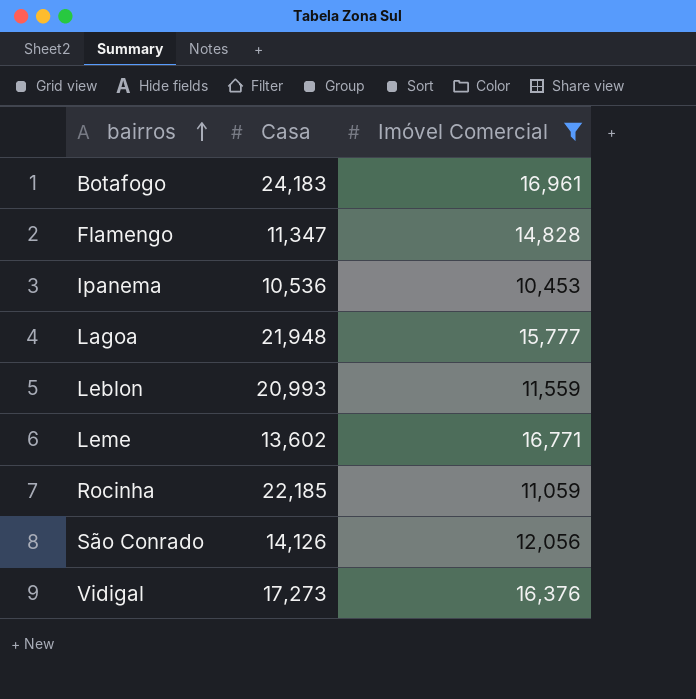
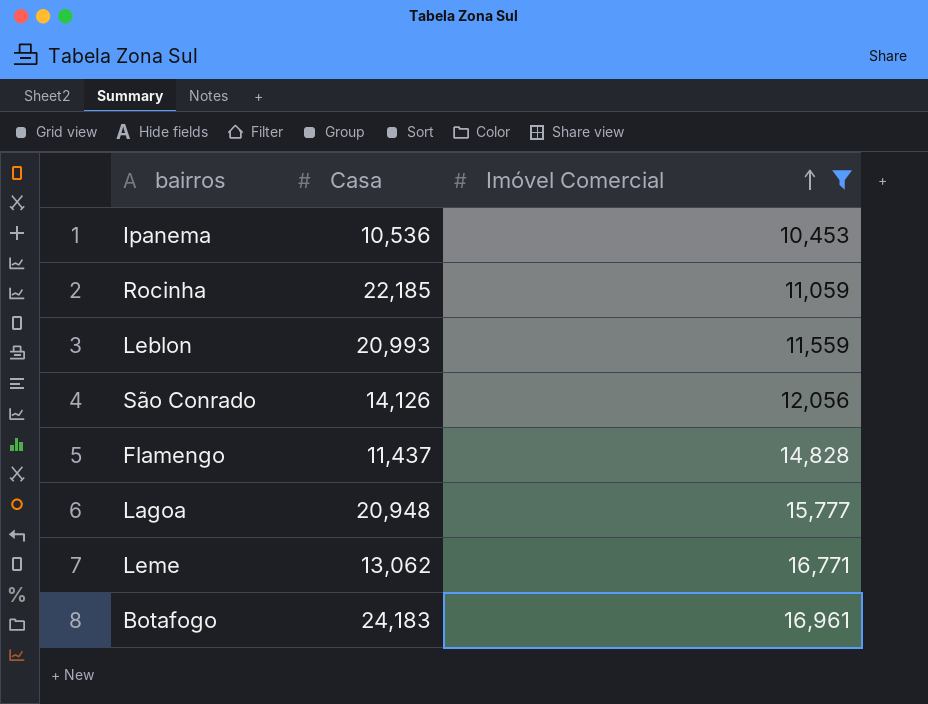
row order: bairros ascending -> Imóvel Comercial ascending
row Vidigal: 17,273 | 16,376 -> none
Flamengo | Casa: 11,347 -> 11,437
Lagoa | Casa: 21,948 -> 20,948
Leme | Casa: 13,602 -> 13,062

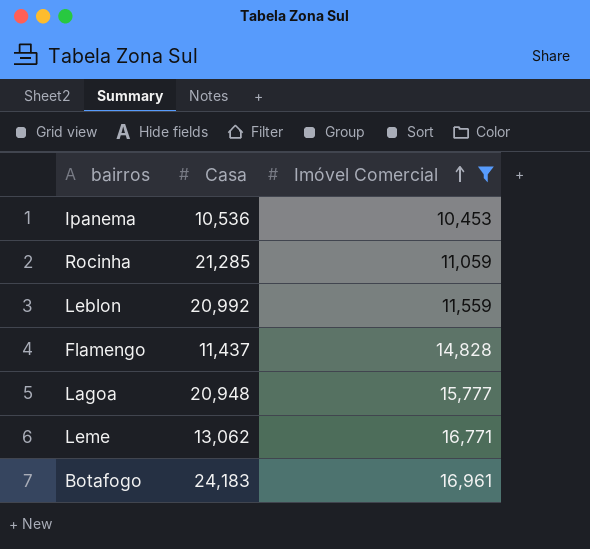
row São Conrado: 14,126 | 12,056 -> none
Rocinha | Casa: 22,185 -> 21,285
Leblon | Casa: 20,993 -> 20,992

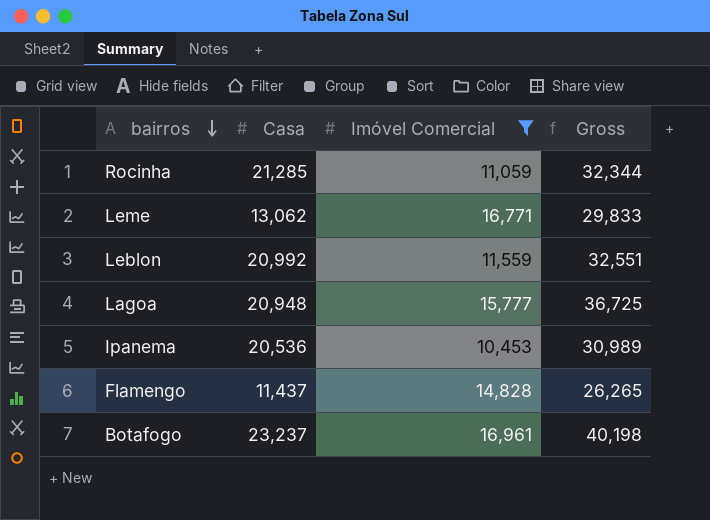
row order: Imóvel Comercial ascending -> bairros descending
column Gross | formula: none -> [Casa] + [Imóvel Comercial]
Ipanema | Casa: 10,536 -> 20,536
Botafogo | Casa: 24,183 -> 23,237

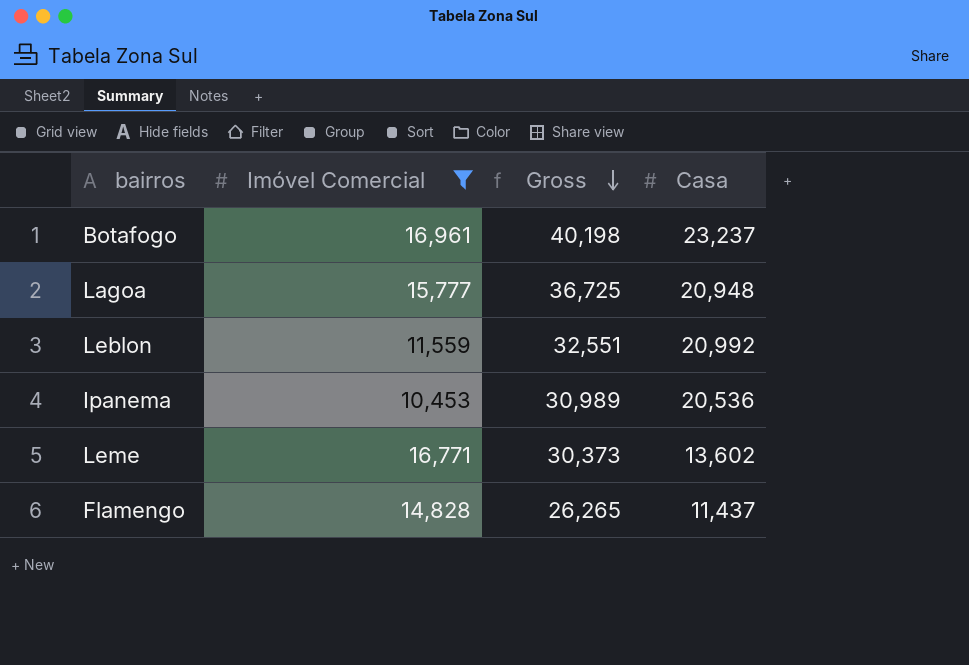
row order: bairros descending -> Gross descending
column Casa | position: 2 -> 4
row Rocinha: 21,285 | 11,059 | 32,344 -> none
Leme | Gross: 29,833 -> 30,373
Leme | Casa: 13,062 -> 13,602

